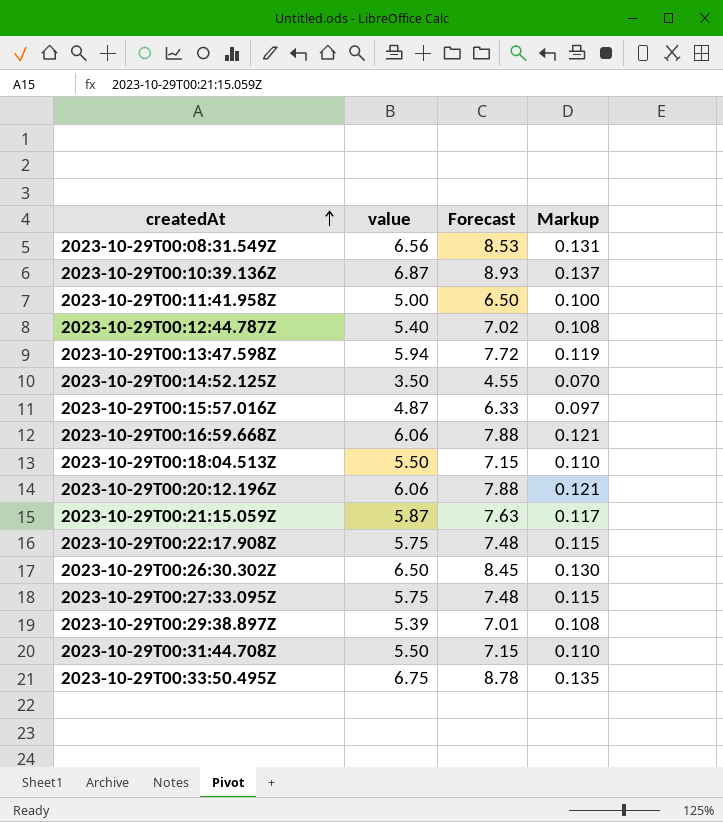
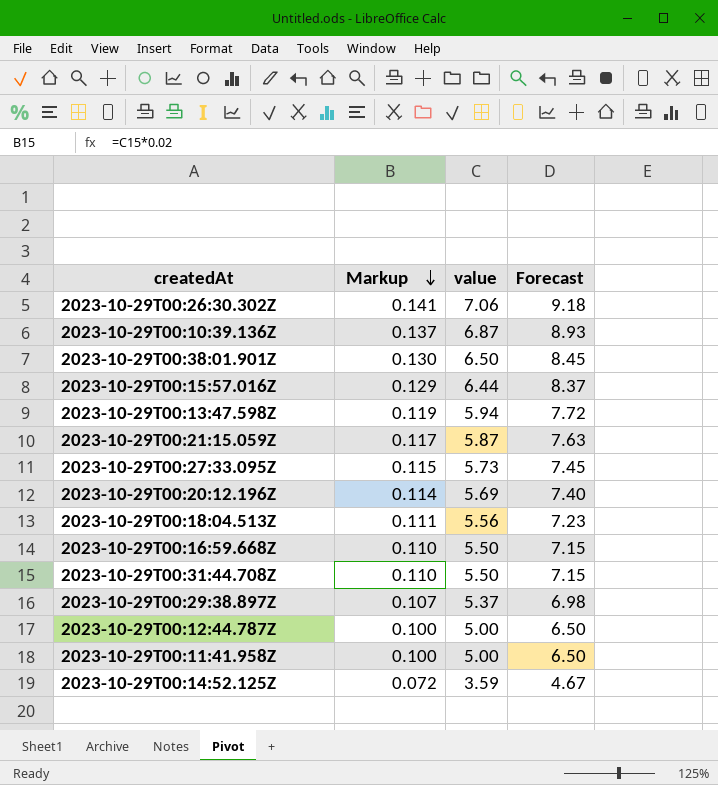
row order: createdAt ascending -> Markup descending
column Markup | position: 4 -> 2
row 2023-10-29T00:08:31.549Z: 6.56 | 8.53 | 0.131 -> none
row 2023-10-29T00:22:17.908Z: 5.75 | 7.48 | 0.115 -> none
row 2023-10-29T00:33:50.495Z: 6.75 | 8.78 | 0.135 -> none
2023-10-29T00:26:30.302Z | Markup: 0.130 -> 0.141
2023-10-29T00:26:30.302Z | value: 6.50 -> 7.06
2023-10-29T00:26:30.302Z | Forecast: 8.45 -> 9.18
row 2023-10-29T00:38:01.901Z: none -> 0.130 | 6.50 | 8.45
2023-10-29T00:15:57.016Z | Markup: 0.097 -> 0.129
2023-10-29T00:15:57.016Z | value: 4.87 -> 6.44
2023-10-29T00:15:57.016Z | Forecast: 6.33 -> 8.37
2023-10-29T00:27:33.095Z | value: 5.75 -> 5.73
2023-10-29T00:27:33.095Z | Forecast: 7.48 -> 7.45
2023-10-29T00:20:12.196Z | Markup: 0.121 -> 0.114
2023-10-29T00:20:12.196Z | value: 6.06 -> 5.69
2023-10-29T00:20:12.196Z | Forecast: 7.88 -> 7.40
2023-10-29T00:18:04.513Z | Markup: 0.110 -> 0.111
2023-10-29T00:18:04.513Z | value: 5.50 -> 5.56
2023-10-29T00:18:04.513Z | Forecast: 7.15 -> 7.23
2023-10-29T00:16:59.668Z | Markup: 0.121 -> 0.110
2023-10-29T00:16:59.668Z | value: 6.06 -> 5.50
2023-10-29T00:16:59.668Z | Forecast: 7.88 -> 7.15
2023-10-29T00:29:38.897Z | Markup: 0.108 -> 0.107
2023-10-29T00:29:38.897Z | value: 5.39 -> 5.37
2023-10-29T00:29:38.897Z | Forecast: 7.01 -> 6.98
2023-10-29T00:12:44.787Z | Markup: 0.108 -> 0.100
2023-10-29T00:12:44.787Z | value: 5.40 -> 5.00
2023-10-29T00:12:44.787Z | Forecast: 7.02 -> 6.50
2023-10-29T00:14:52.125Z | Markup: 0.070 -> 0.072
2023-10-29T00:14:52.125Z | value: 3.50 -> 3.59
2023-10-29T00:14:52.125Z | Forecast: 4.55 -> 4.67

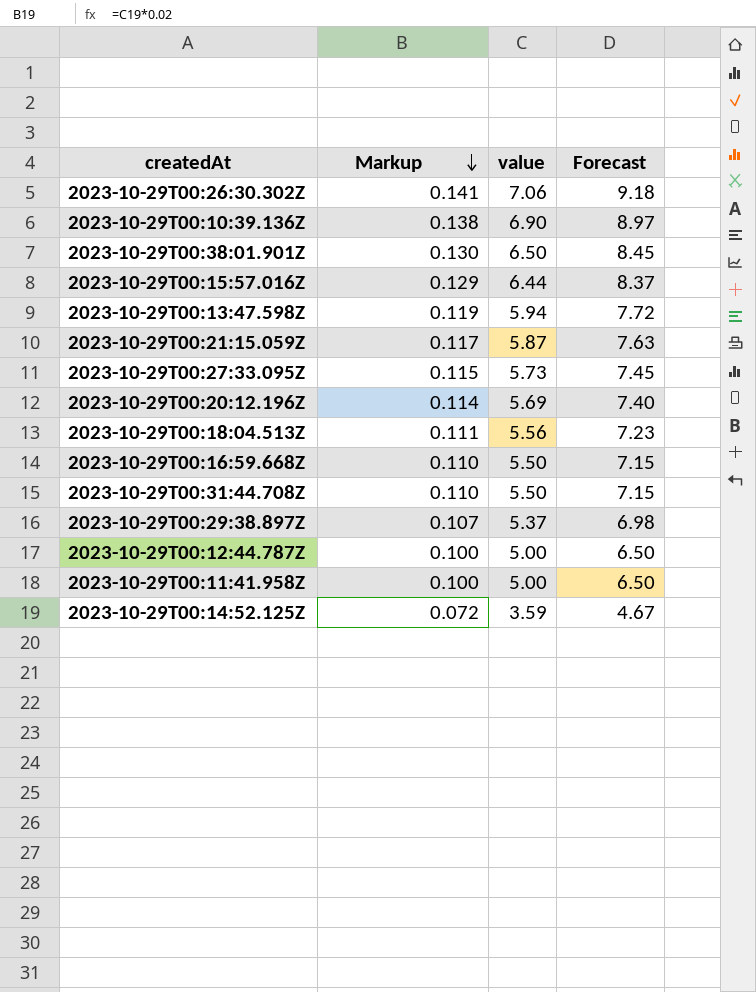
2023-10-29T00:10:39.136Z | Markup: 0.137 -> 0.138
2023-10-29T00:10:39.136Z | value: 6.87 -> 6.90
2023-10-29T00:10:39.136Z | Forecast: 8.93 -> 8.97

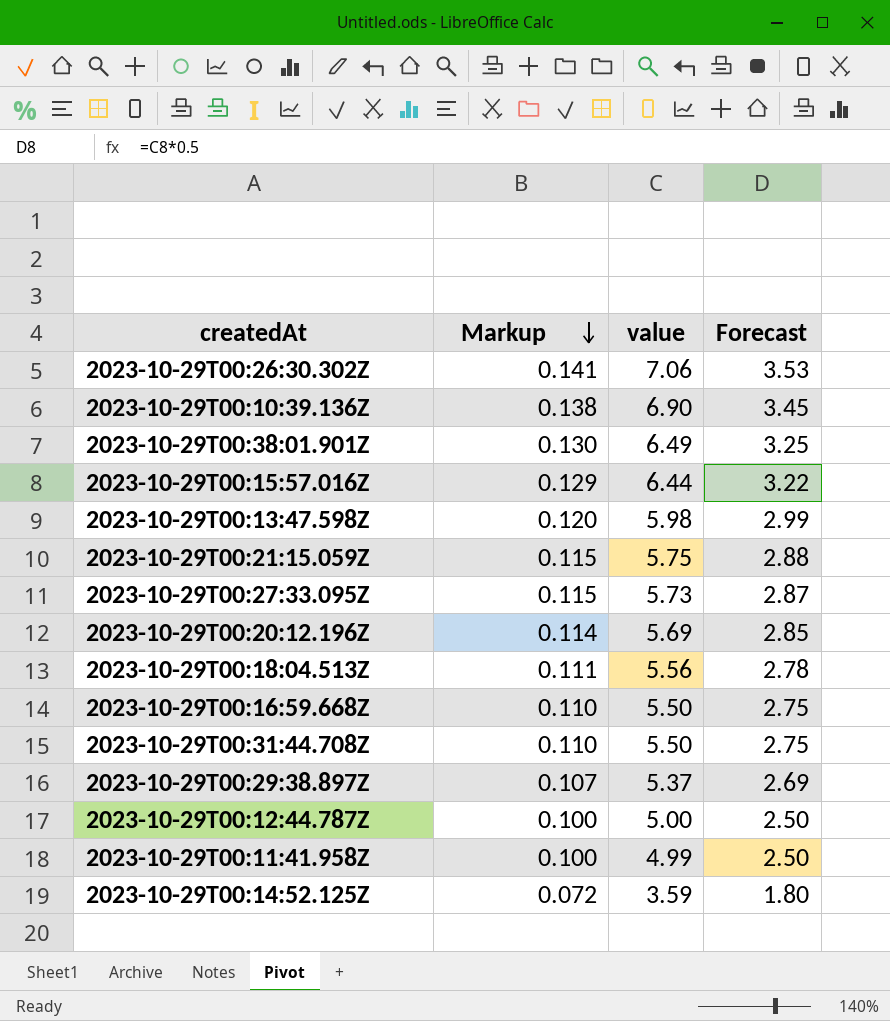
column Forecast | formula: [value] * 1.3 -> [value] * 0.5
2023-10-29T00:38:01.901Z | value: 6.50 -> 6.49
2023-10-29T00:13:47.598Z | Markup: 0.119 -> 0.120
2023-10-29T00:13:47.598Z | value: 5.94 -> 5.98
2023-10-29T00:21:15.059Z | Markup: 0.117 -> 0.115
2023-10-29T00:21:15.059Z | value: 5.87 -> 5.75
2023-10-29T00:11:41.958Z | value: 5.00 -> 4.99

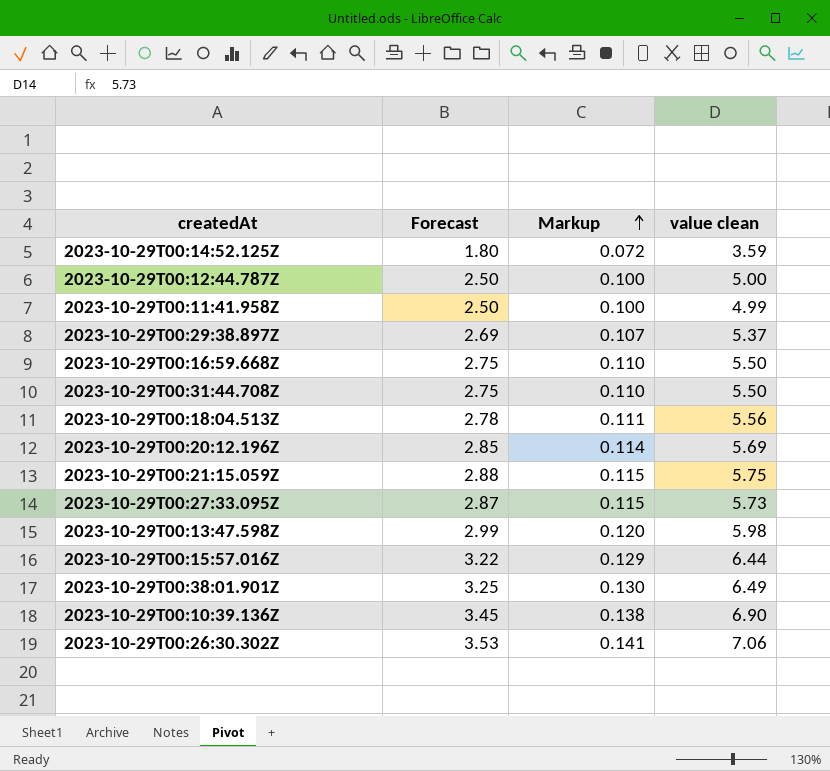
row order: Markup descending -> Markup ascending
column Forecast | position: 4 -> 2
column name: value -> value clean

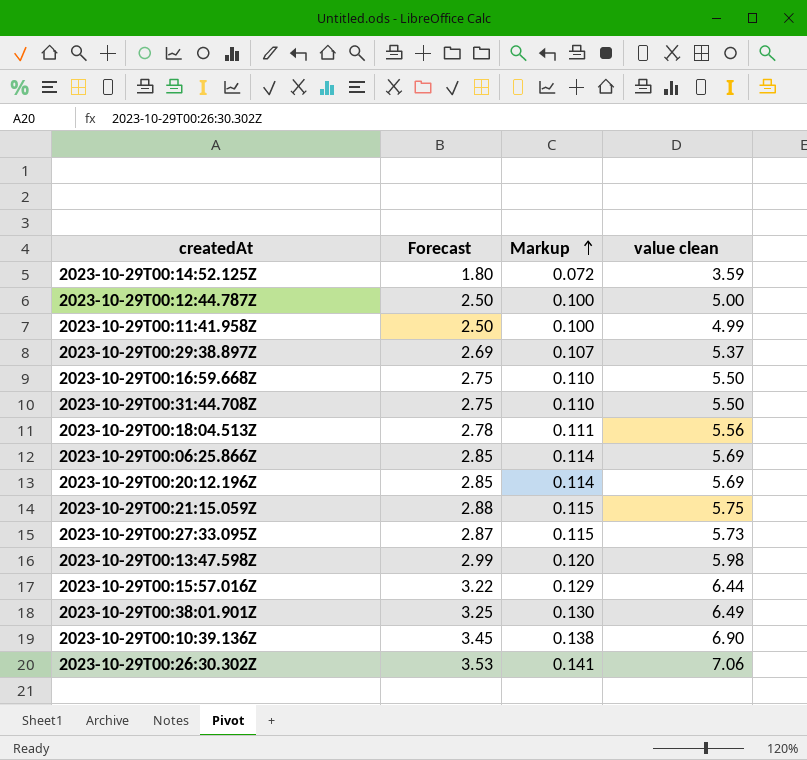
row 2023-10-29T00:06:25.866Z: none -> 2.85 | 0.114 | 5.69

